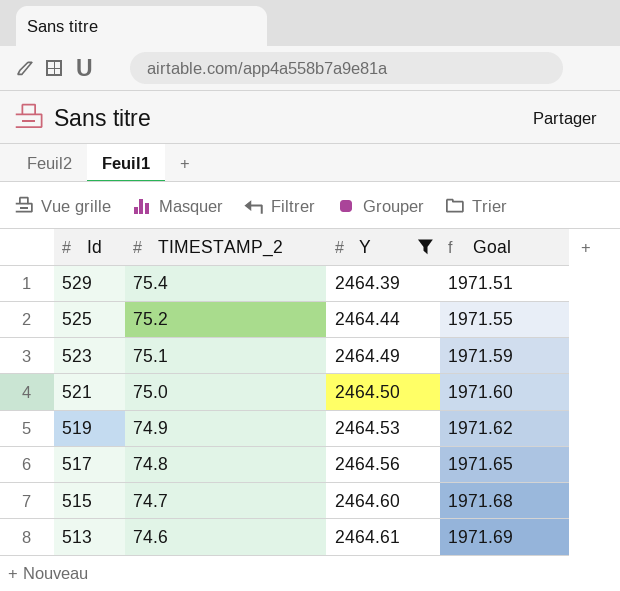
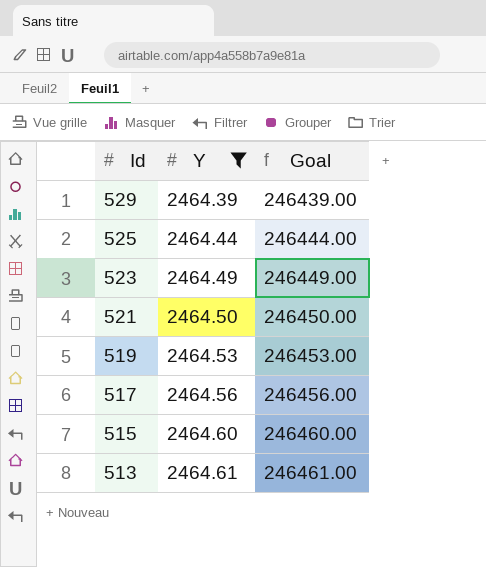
column TIMESTAMP_2 | position: 2 -> none
column Goal | formula: [Y] * 0.8 -> [Y] * 100

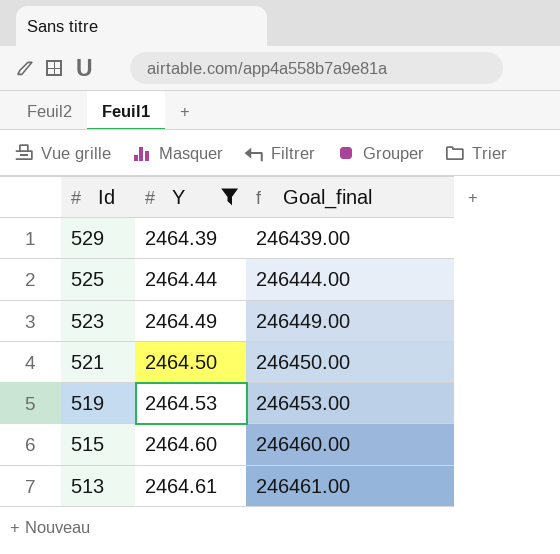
column name: Goal -> Goal_final
row 517: 2464.56 | 246456.00 -> none

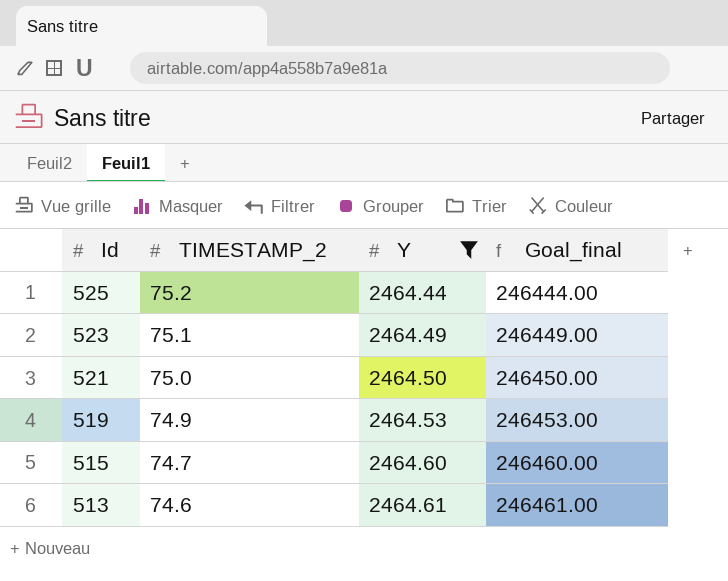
column TIMESTAMP_2 | position: none -> 2
row 529: 2464.39 | 246439.00 -> none

